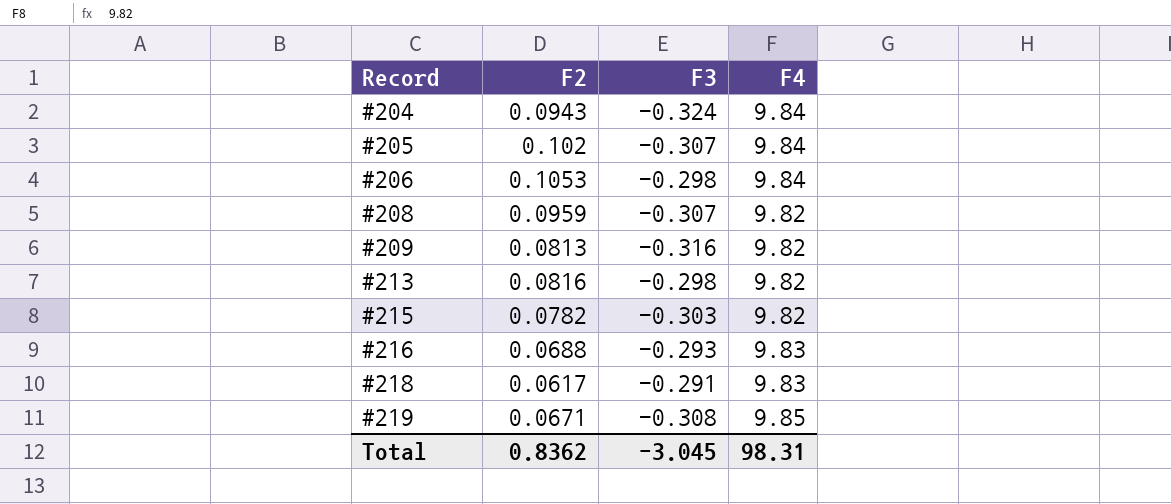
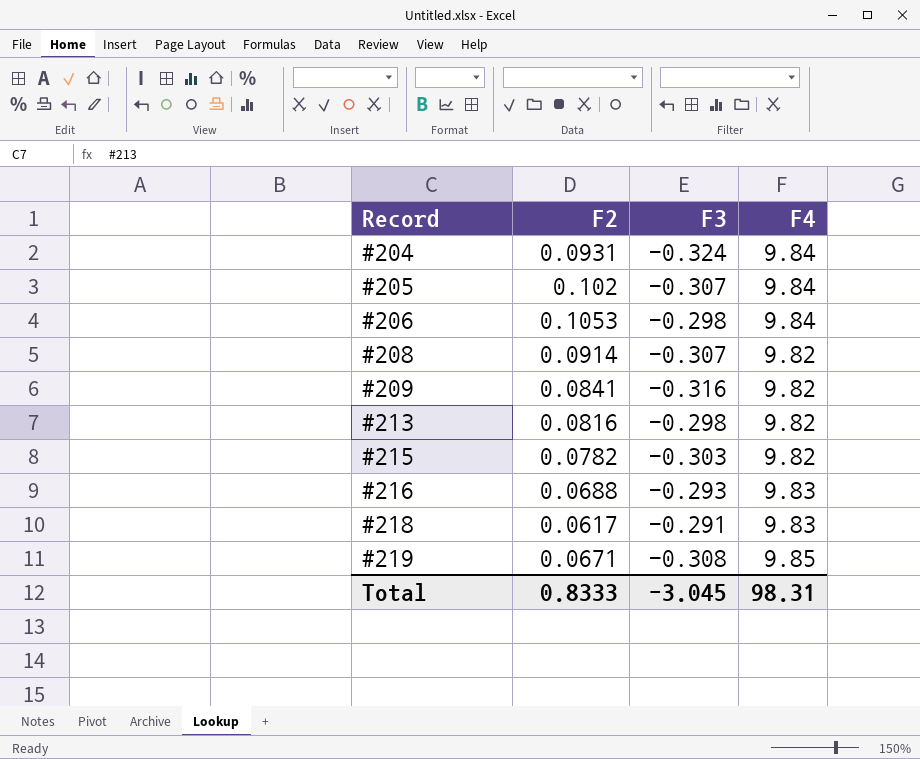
#204 | F2: 0.0943 -> 0.0931
#208 | F2: 0.0959 -> 0.0914
#209 | F2: 0.0813 -> 0.0841
Total | F2: 0.8362 -> 0.8333

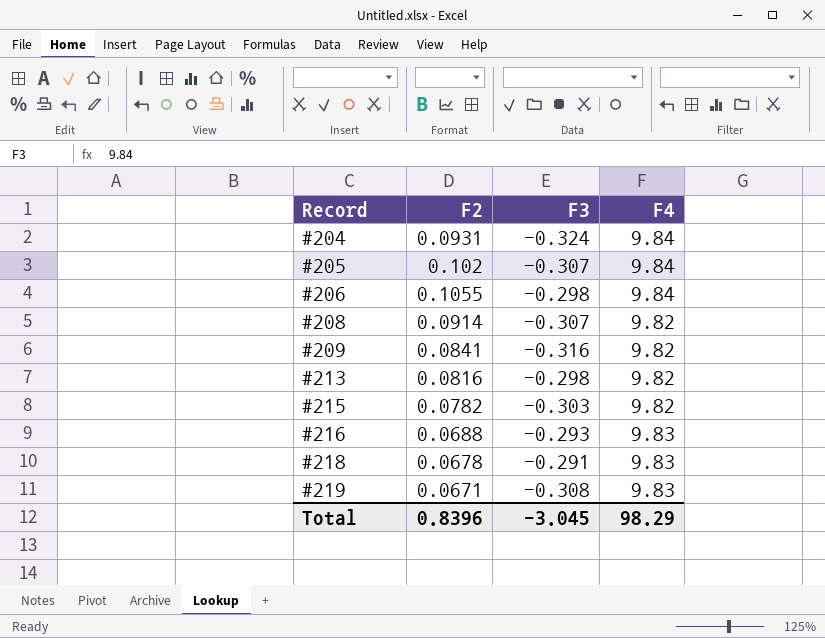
#206 | F2: 0.1053 -> 0.1055
#218 | F2: 0.0617 -> 0.0678
#219 | F4: 9.85 -> 9.83
Total | F2: 0.8333 -> 0.8396
Total | F4: 98.31 -> 98.29

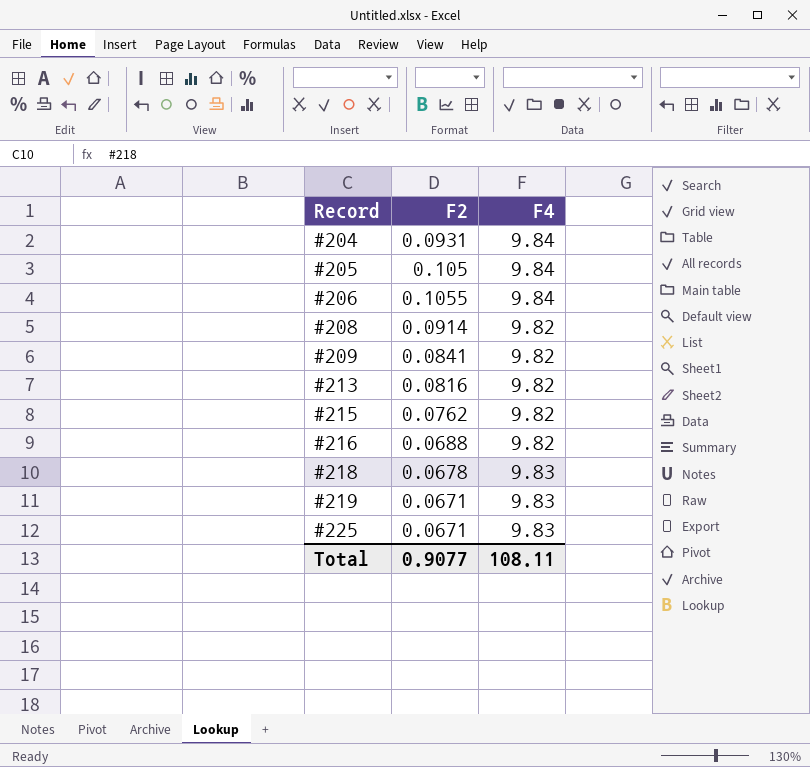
column F3 | position: 3 -> none
#205 | F2: 0.102 -> 0.105
#215 | F2: 0.0782 -> 0.0762
#216 | F4: 9.83 -> 9.82
row #225: none -> 0.0671 | 9.83
Total | F2: 0.8396 -> 0.9077
Total | F4: 98.29 -> 108.11

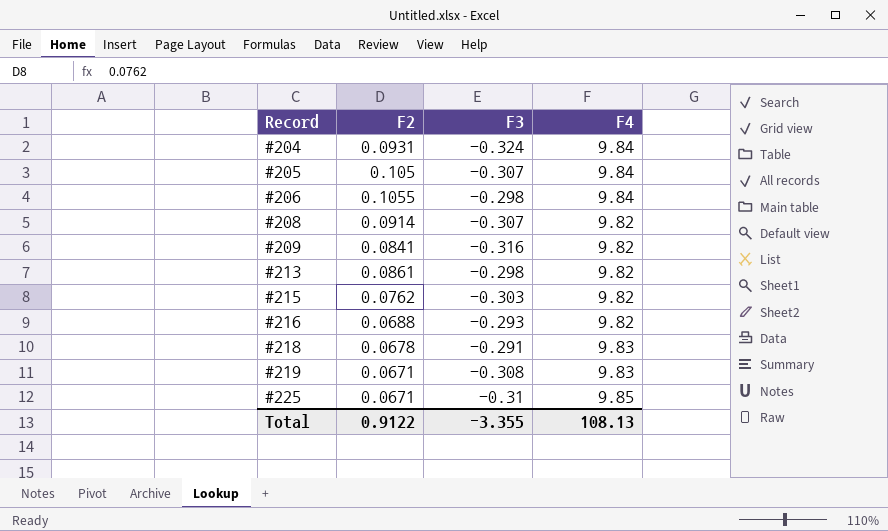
column F3 | position: none -> 3
#213 | F2: 0.0816 -> 0.0861
#225 | F4: 9.83 -> 9.85
Total | F2: 0.9077 -> 0.9122
Total | F4: 108.11 -> 108.13

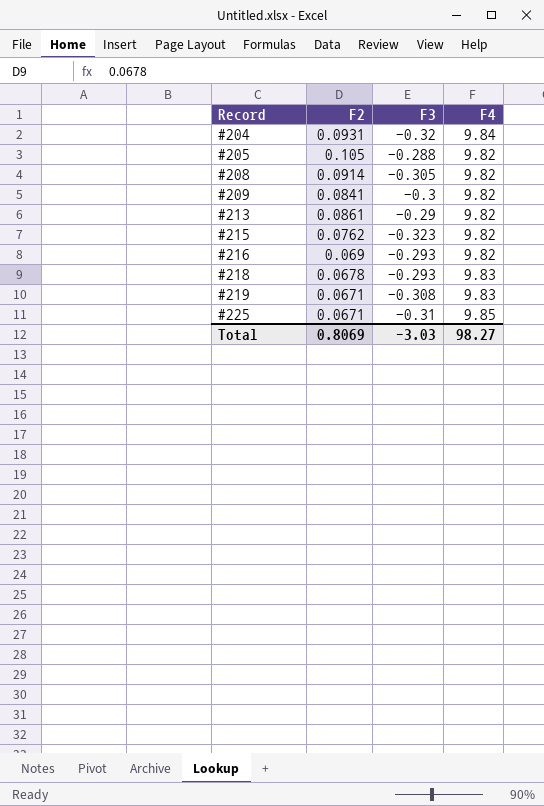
row #206: 0.1055 | -0.298 | 9.84 -> none
#204 | F3: -0.324 -> -0.32
#205 | F3: -0.307 -> -0.288
#205 | F4: 9.84 -> 9.82
#208 | F3: -0.307 -> -0.305
#209 | F3: -0.316 -> -0.3
#213 | F3: -0.298 -> -0.29
#215 | F3: -0.303 -> -0.323
#216 | F2: 0.0688 -> 0.069
#218 | F3: -0.291 -> -0.293
Total | F2: 0.9122 -> 0.8069
Total | F3: -3.355 -> -3.03
Total | F4: 108.13 -> 98.27

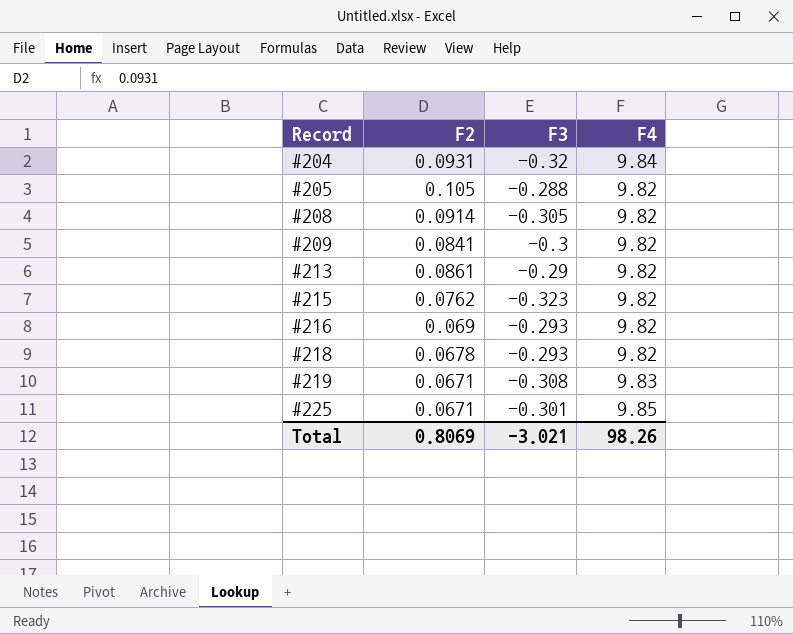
#218 | F4: 9.83 -> 9.82
#225 | F3: -0.31 -> -0.301
Total | F3: -3.03 -> -3.021
Total | F4: 98.27 -> 98.26

